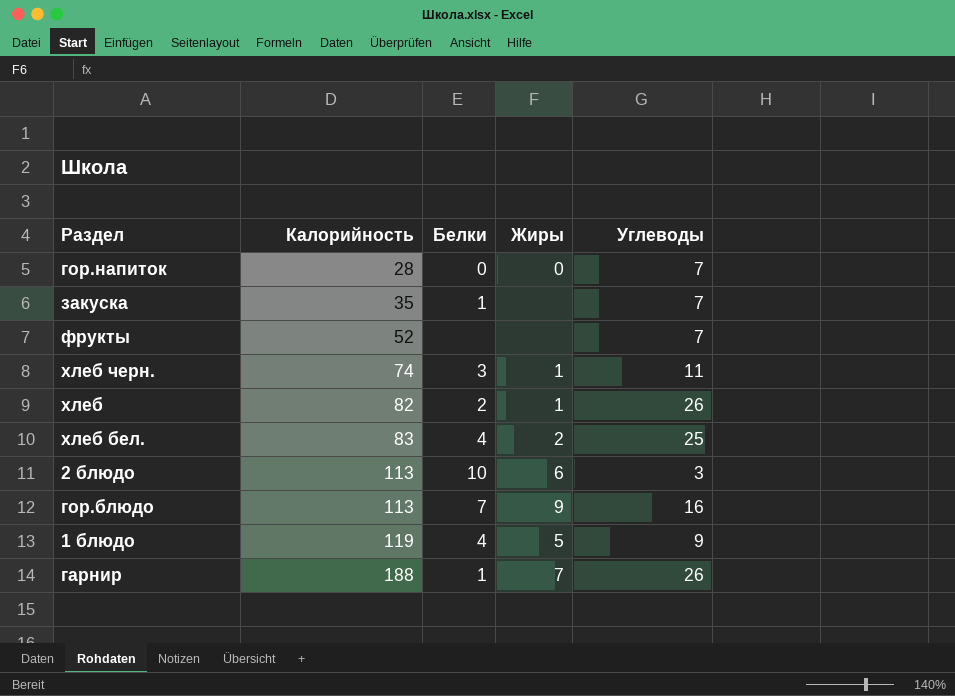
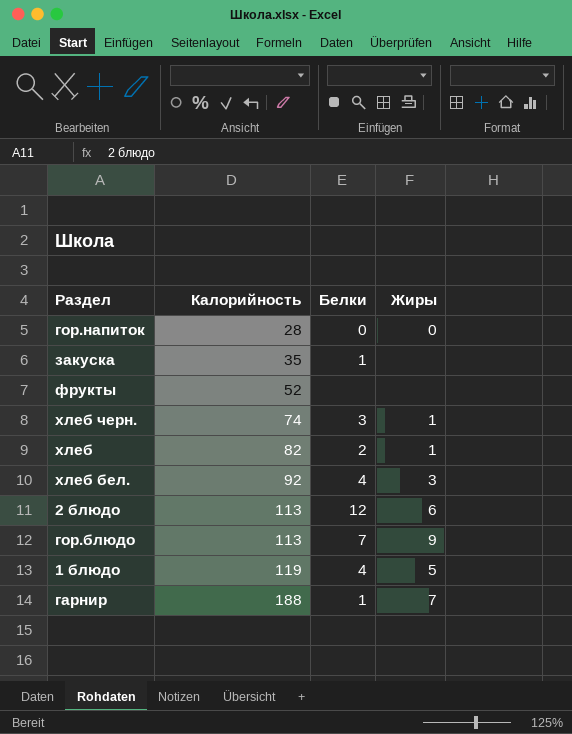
column Углеводы | position: 5 -> none
хлеб бел. | Калорийность: 83 -> 92
хлеб бел. | Жиры: 2 -> 3
2 блюдо | Белки: 10 -> 12

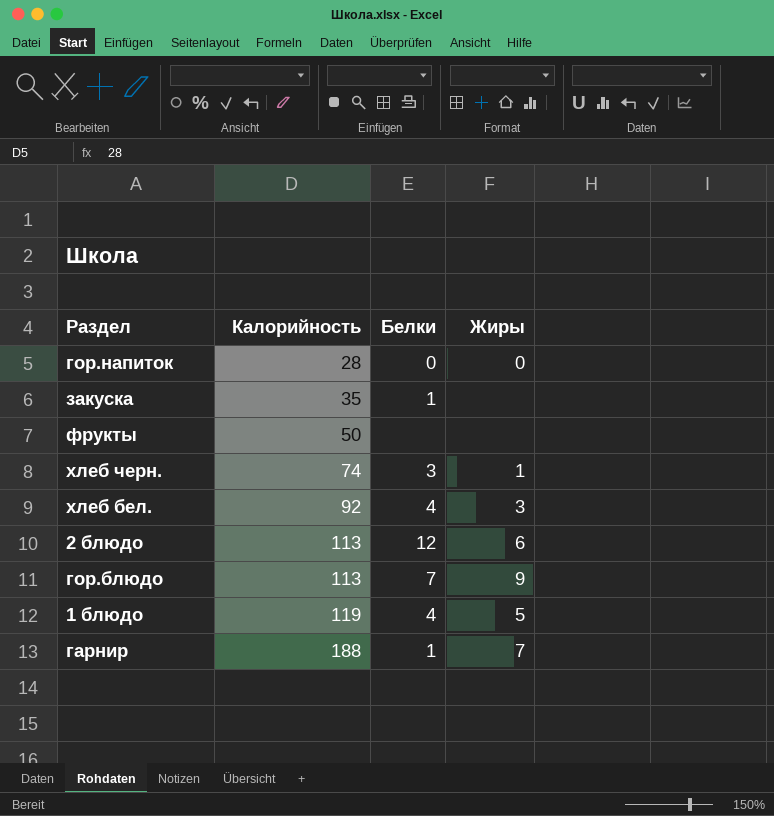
row хлеб: 82 | 2 | 1 -> none
фрукты | Калорийность: 52 -> 50

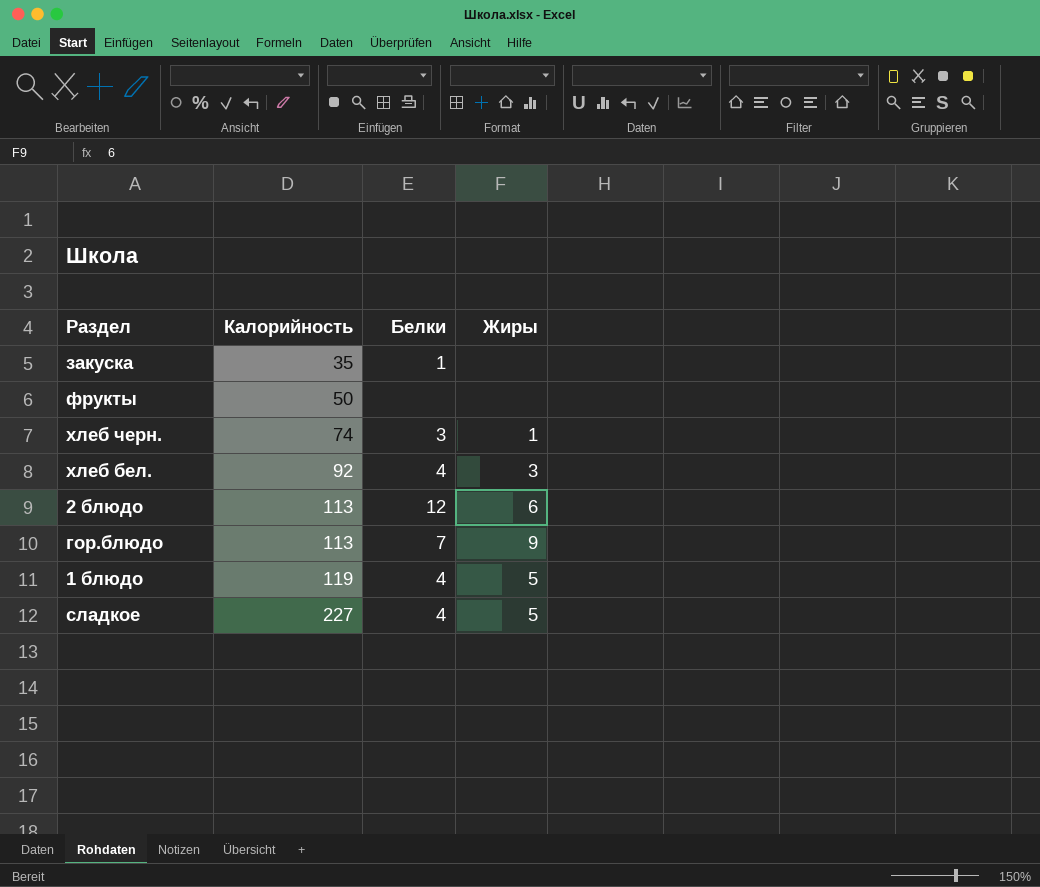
row гор.напиток: 28 | 0 | 0 -> none
row гарнир: 188 | 1 | 7 -> none
row сладкое: none -> 227 | 4 | 5

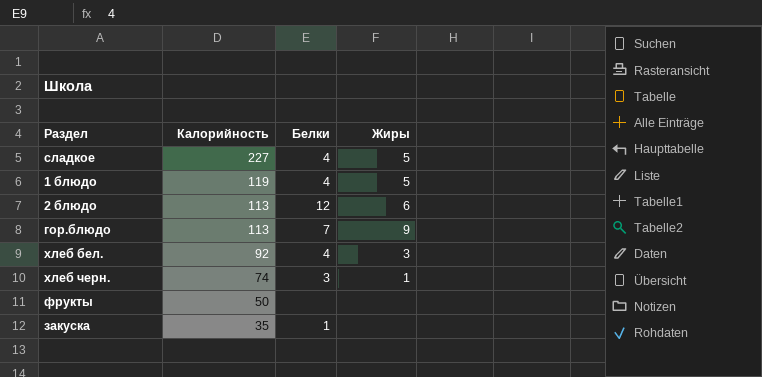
row order: Калорийность ascending -> Калорийность descending

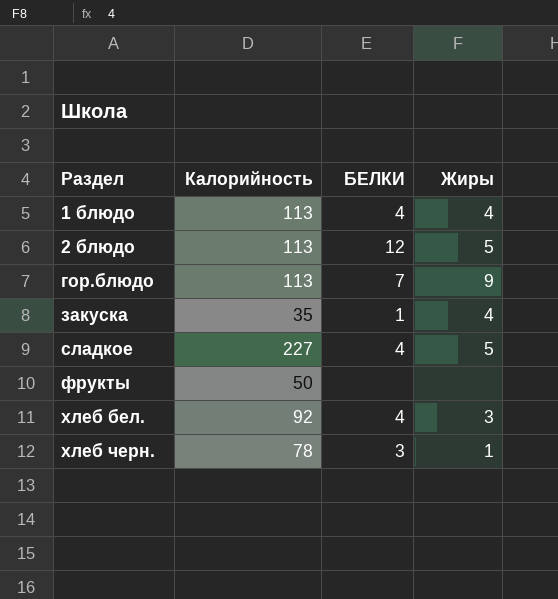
row order: Калорийность descending -> Раздел ascending
column name: Белки -> БЕЛКИ
1 блюдо | Калорийность: 119 -> 113
1 блюдо | Жиры: 5 -> 4
2 блюдо | Жиры: 6 -> 5
закуска | Жиры: none -> 4
хлеб черн. | Калорийность: 74 -> 78

